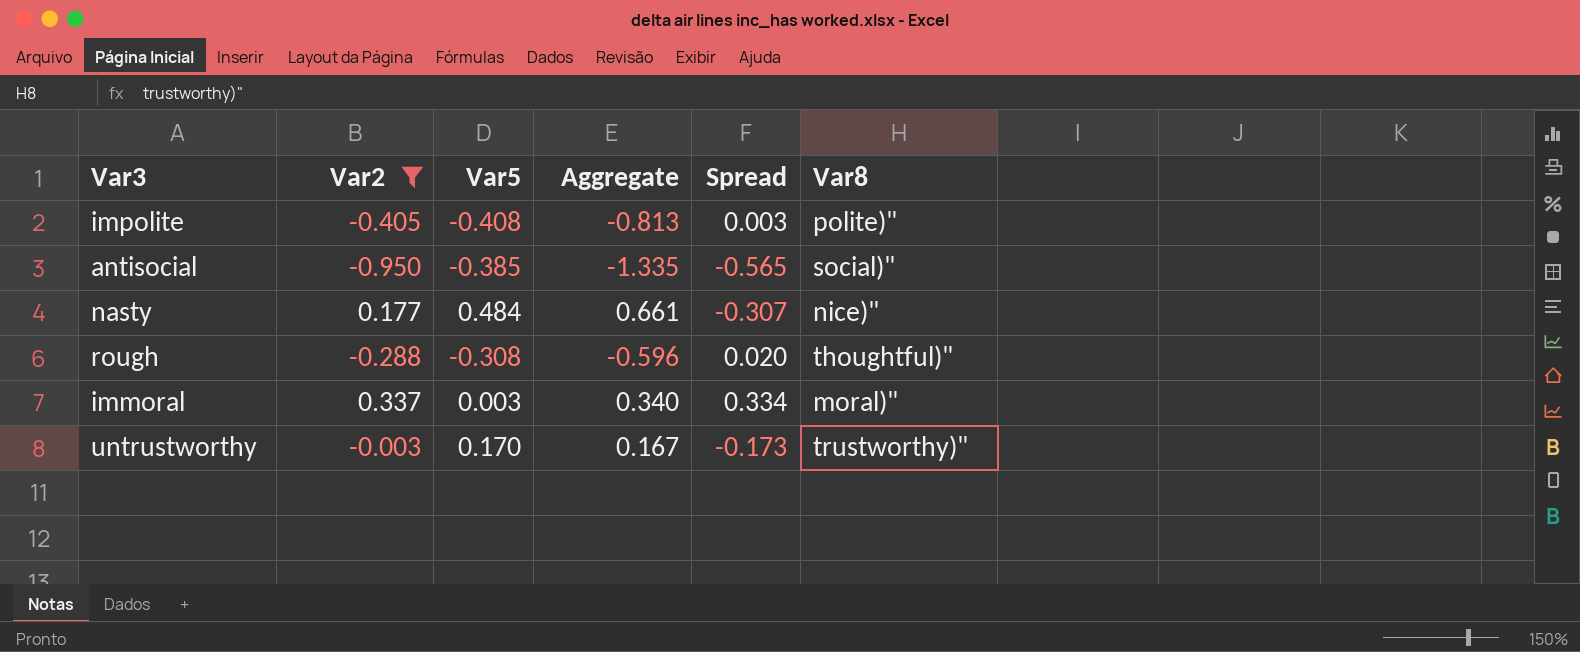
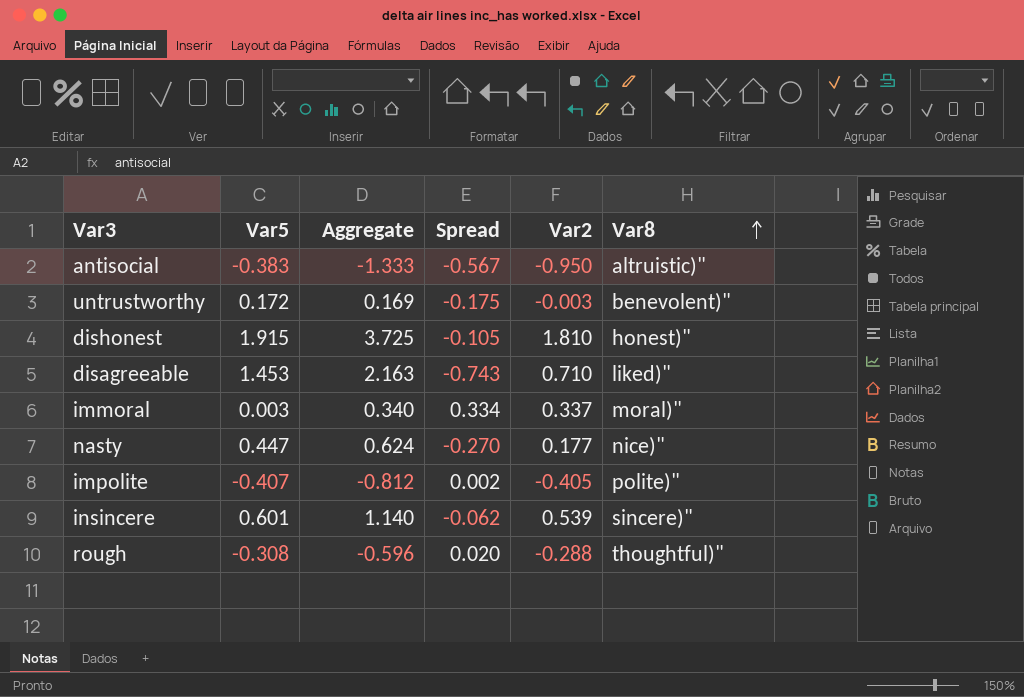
filter: Var2 <= 0.337 -> none
row order: none -> Var8 ascending
column Var2 | position: 2 -> 5
antisocial | Var5: -0.385 -> -0.383
antisocial | Aggregate: -1.335 -> -1.333
antisocial | Spread: -0.565 -> -0.567
antisocial | Var8: social)" -> altruistic)"
untrustworthy | Var5: 0.170 -> 0.172
untrustworthy | Aggregate: 0.167 -> 0.169
untrustworthy | Spread: -0.173 -> -0.175
untrustworthy | Var8: trustworthy)" -> benevolent)"
nasty | Var5: 0.484 -> 0.447
nasty | Aggregate: 0.661 -> 0.624
nasty | Spread: -0.307 -> -0.270
impolite | Var5: -0.408 -> -0.407
impolite | Aggregate: -0.813 -> -0.812
impolite | Spread: 0.003 -> 0.002

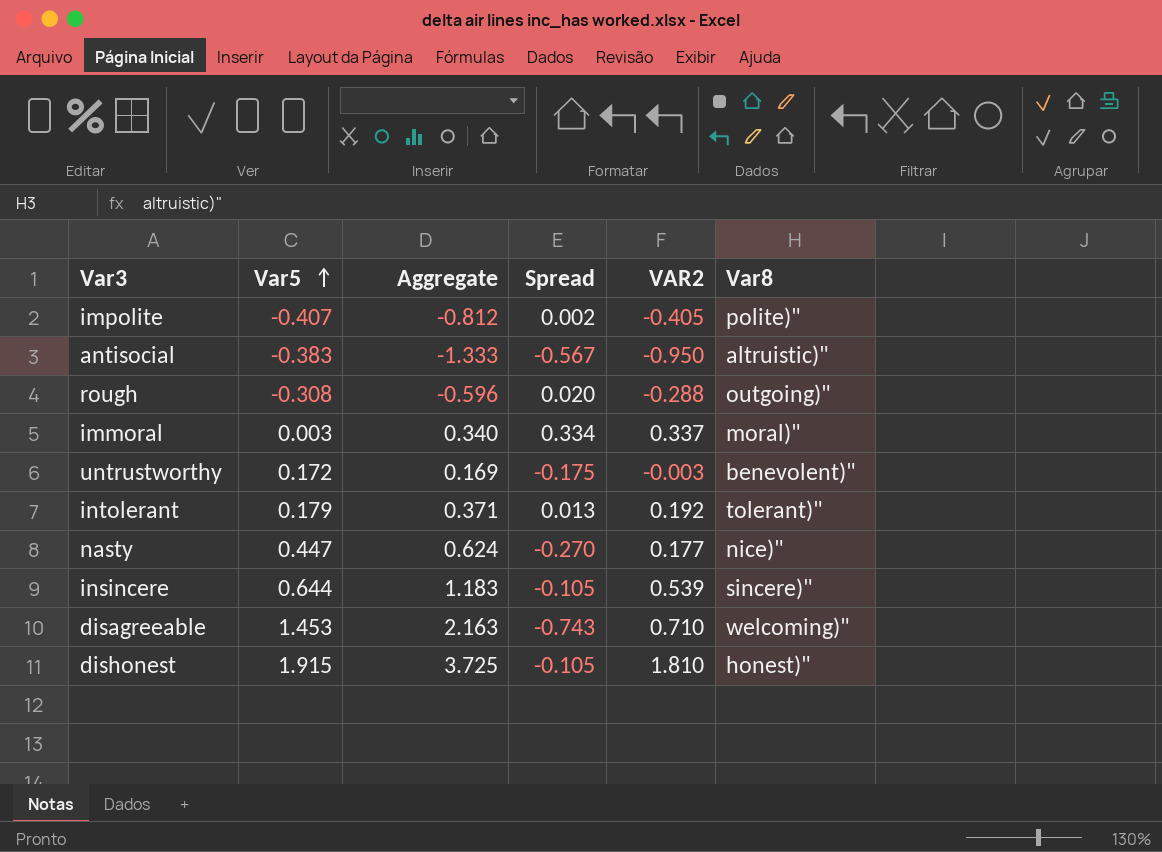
row order: Var8 ascending -> Var5 ascending
column name: Var2 -> VAR2
rough | Var8: thoughtful)" -> outgoing)"
row intolerant: none -> 0.179 | 0.371 | 0.013 | 0.192 | tolerant)"
insincere | Var5: 0.601 -> 0.644
insincere | Aggregate: 1.140 -> 1.183
insincere | Spread: -0.062 -> -0.105
disagreeable | Var8: liked)" -> welcoming)"

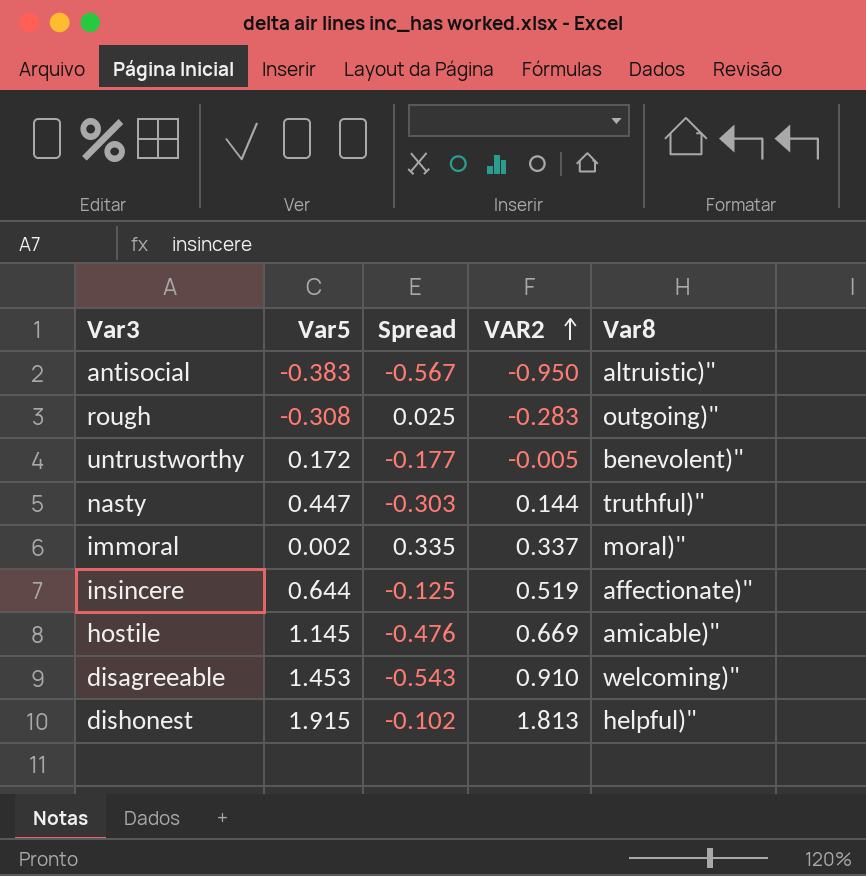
row order: Var5 ascending -> VAR2 ascending
column Aggregate | formula: [Var5] + [VAR2] -> none
row impolite: -0.407 | -0.812 | 0.002 | -0.405 | polite)" -> none
row intolerant: 0.179 | 0.371 | 0.013 | 0.192 | tolerant)" -> none
rough | Spread: 0.020 -> 0.025
rough | VAR2: -0.288 -> -0.283
untrustworthy | Spread: -0.175 -> -0.177
untrustworthy | VAR2: -0.003 -> -0.005
nasty | Spread: -0.270 -> -0.303
nasty | VAR2: 0.177 -> 0.144
nasty | Var8: nice)" -> truthful)"
immoral | Var5: 0.003 -> 0.002
immoral | Spread: 0.334 -> 0.335
insincere | Spread: -0.105 -> -0.125
insincere | VAR2: 0.539 -> 0.519
insincere | Var8: sincere)" -> affectionate)"
row hostile: none -> 1.145 | -0.476 | 0.669 | amicable)"
disagreeable | Spread: -0.743 -> -0.543
disagreeable | VAR2: 0.710 -> 0.910
dishonest | Spread: -0.105 -> -0.102
dishonest | VAR2: 1.810 -> 1.813
dishonest | Var8: honest)" -> helpful)"

